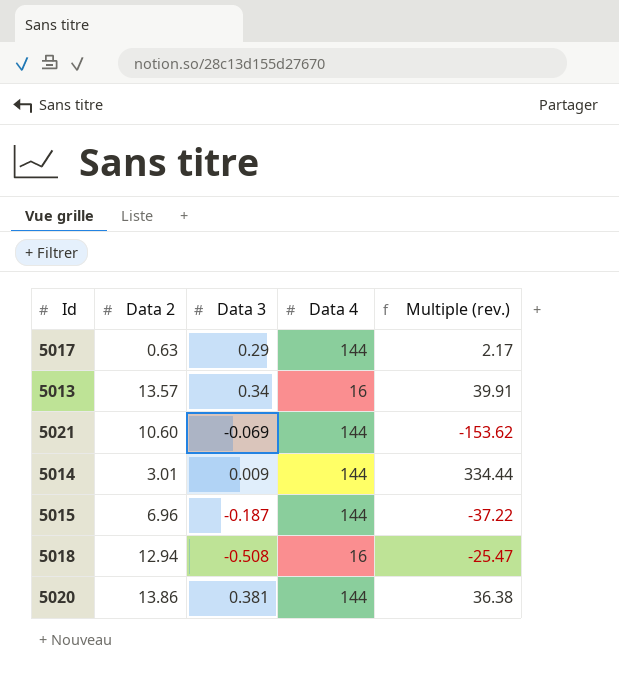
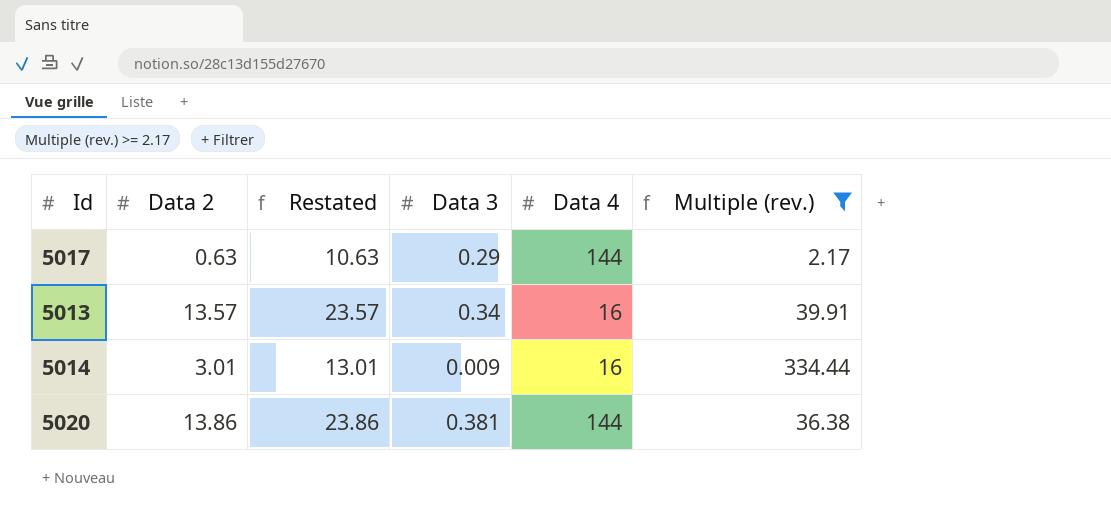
filter: none -> Multiple (rev.) >= 2.17
column Restated | formula: none -> [Data 2] + 10
5014 | Data 4: 144 -> 16

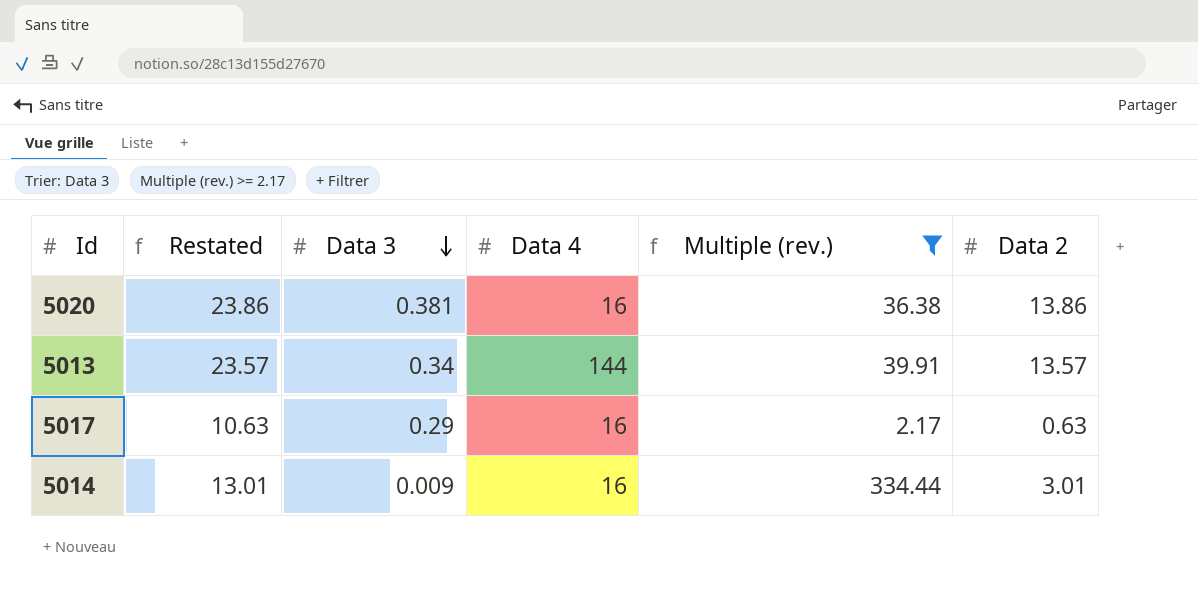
row order: none -> Data 3 descending
column Data 2 | position: 2 -> 6
5020 | Data 4: 144 -> 16
5013 | Data 4: 16 -> 144
5017 | Data 4: 144 -> 16

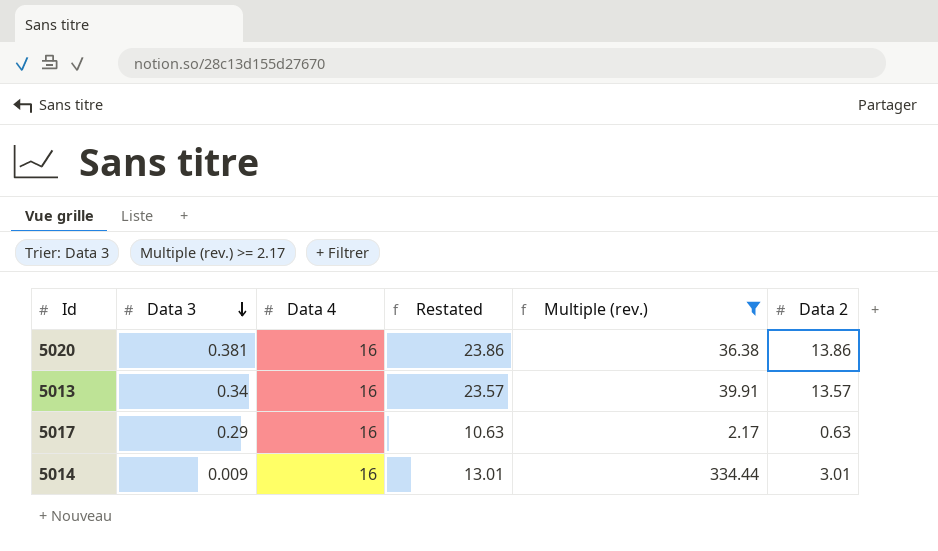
column Restated | position: 2 -> 4
5013 | Data 4: 144 -> 16

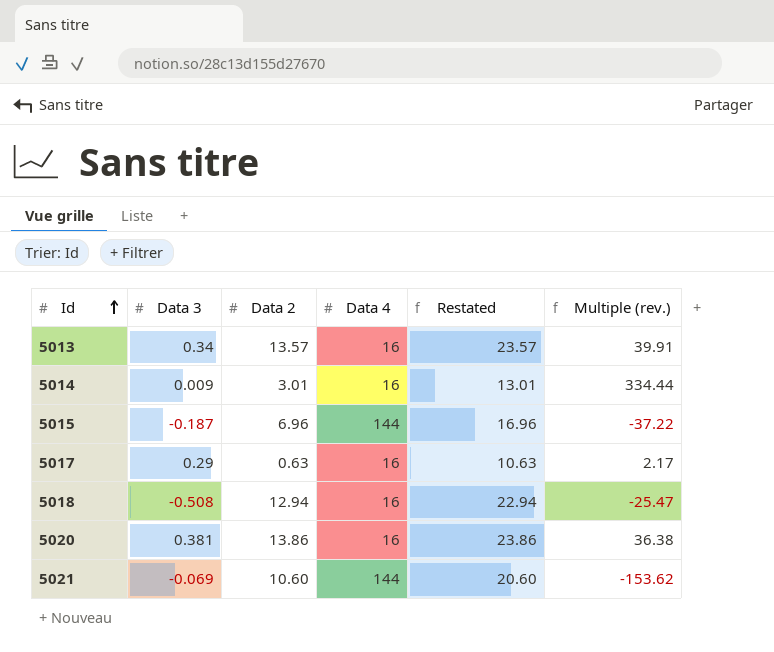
filter: Multiple (rev.) >= 2.17 -> none
row order: Data 3 descending -> Id ascending
column Data 2 | position: 6 -> 3

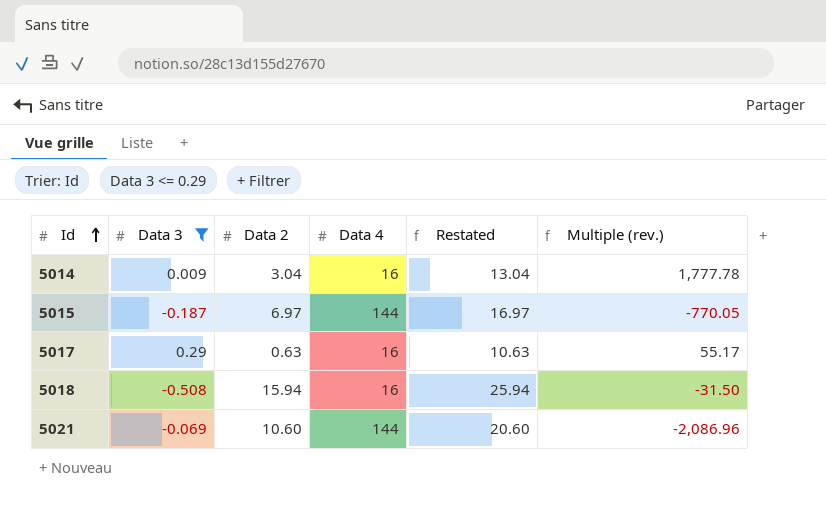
filter: none -> Data 3 <= 0.29
column Multiple (rev.) | formula: [Data 2] / [Data 3] -> [Data 4] / [Data 3]
5014 | Data 2: 3.01 -> 3.04
5014 | Restated: 13.01 -> 13.04
5015 | Data 2: 6.96 -> 6.97
5015 | Restated: 16.96 -> 16.97
5018 | Data 2: 12.94 -> 15.94
5018 | Restated: 22.94 -> 25.94

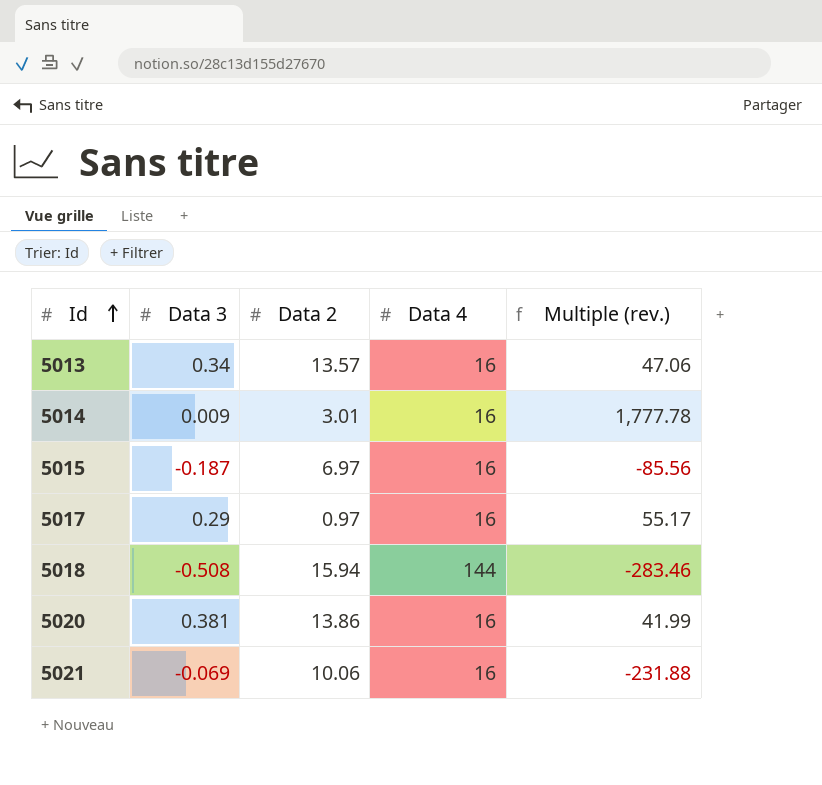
filter: Data 3 <= 0.29 -> none
column Restated | formula: [Data 2] + 10 -> none
5014 | Data 2: 3.04 -> 3.01
5015 | Data 4: 144 -> 16
5015 | Multiple (rev.): -770.05 -> -85.56
5017 | Data 2: 0.63 -> 0.97
5018 | Data 4: 16 -> 144
5018 | Multiple (rev.): -31.50 -> -283.46
5021 | Data 2: 10.60 -> 10.06
5021 | Data 4: 144 -> 16
5021 | Multiple (rev.): -2,086.96 -> -231.88

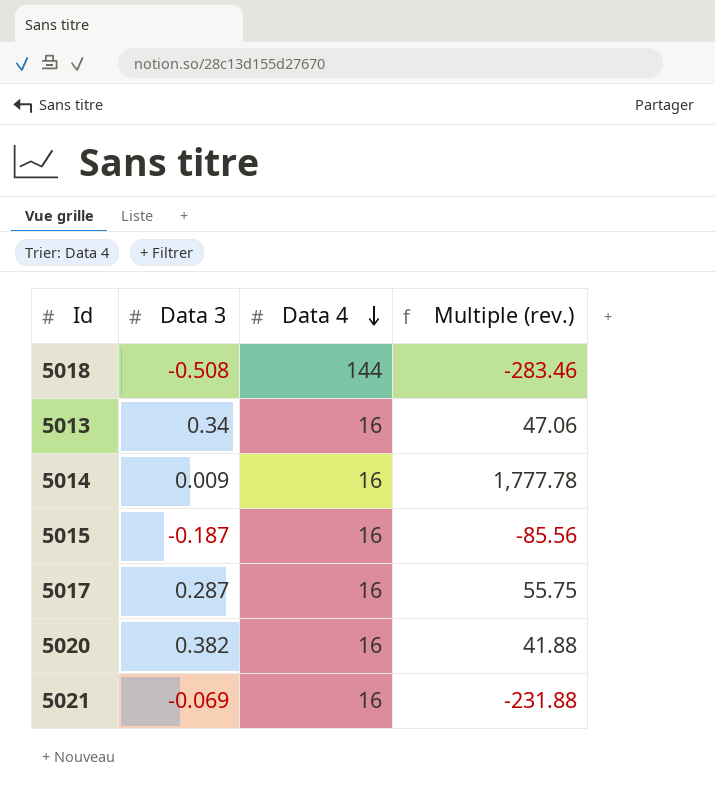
row order: Id ascending -> Data 4 descending
column Data 2 | position: 3 -> none
5017 | Data 3: 0.29 -> 0.287
5017 | Multiple (rev.): 55.17 -> 55.75
5020 | Data 3: 0.381 -> 0.382
5020 | Multiple (rev.): 41.99 -> 41.88

